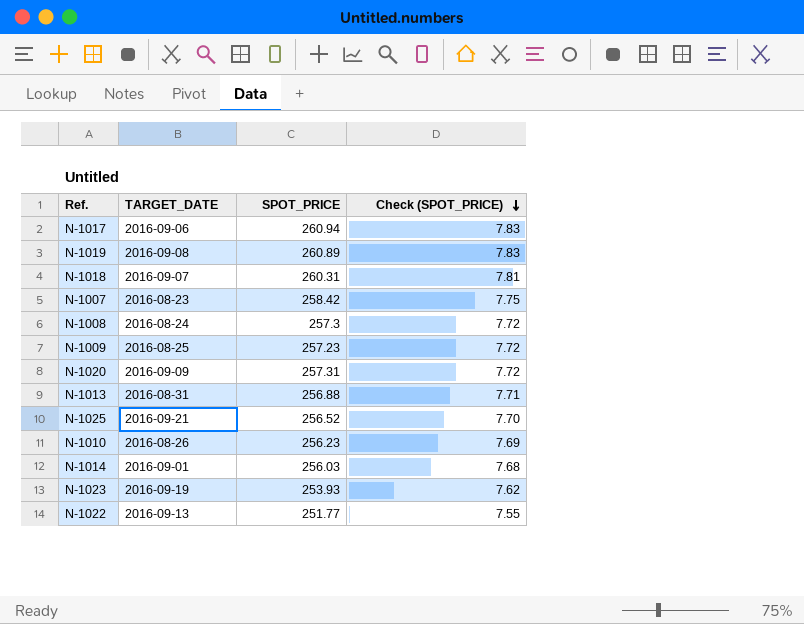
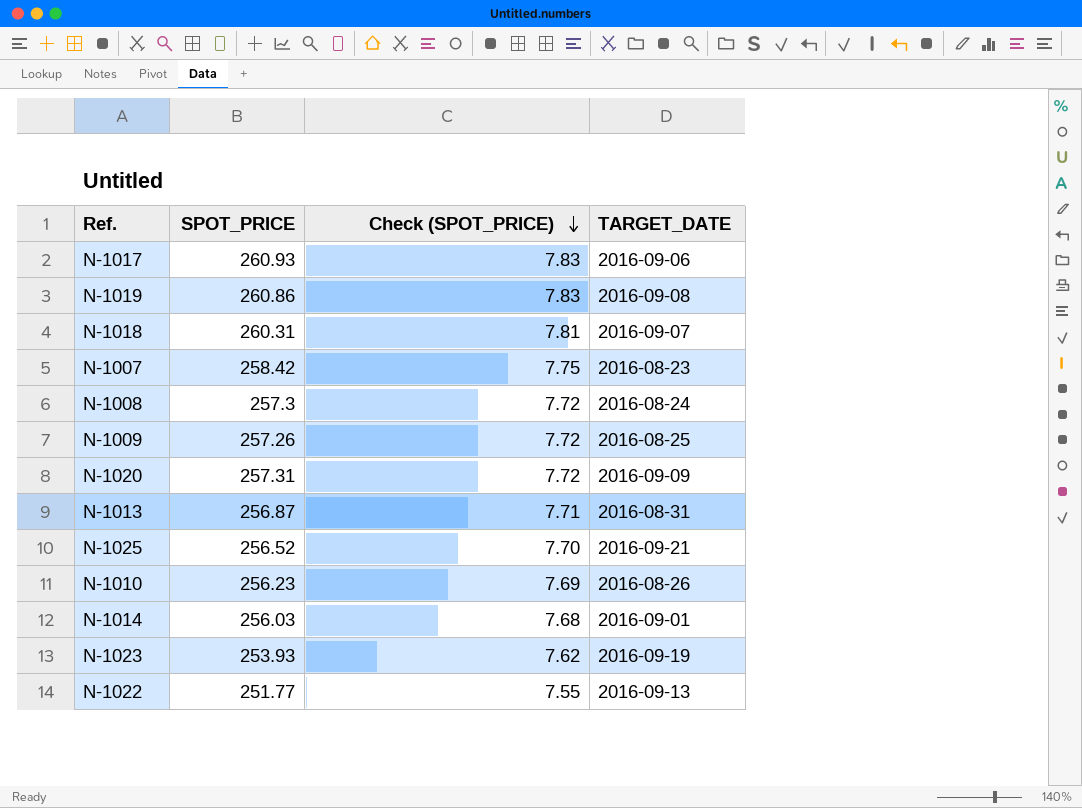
column TARGET_DATE | position: 2 -> 4
N-1017 | SPOT_PRICE: 260.94 -> 260.93
N-1019 | SPOT_PRICE: 260.89 -> 260.86
N-1009 | SPOT_PRICE: 257.23 -> 257.26
N-1013 | SPOT_PRICE: 256.88 -> 256.87

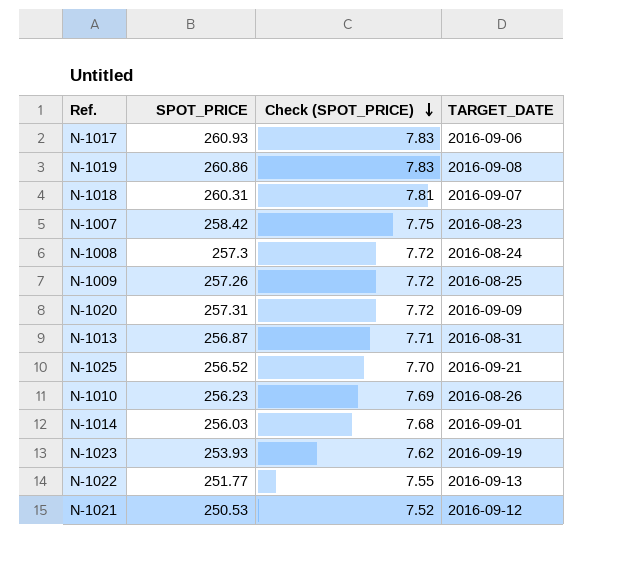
row N-1021: none -> 250.53 | 7.52 | 2016-09-12

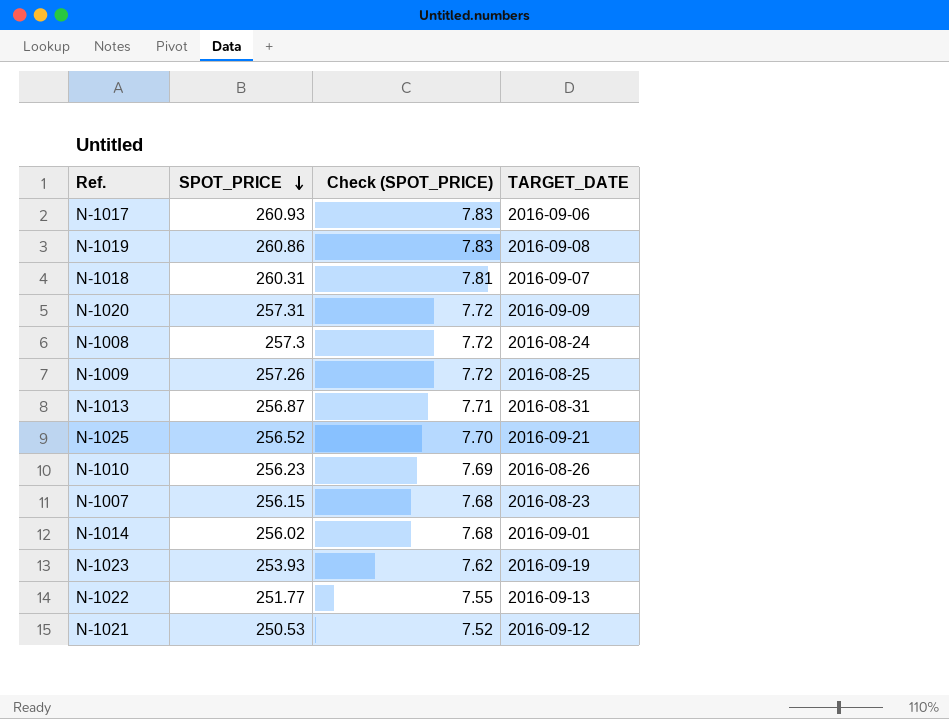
row order: Check (SPOT_PRICE) descending -> SPOT_PRICE descending
N-1007 | SPOT_PRICE: 258.42 -> 256.15
N-1007 | Check (SPOT_PRICE): 7.75 -> 7.68
N-1014 | SPOT_PRICE: 256.03 -> 256.02

